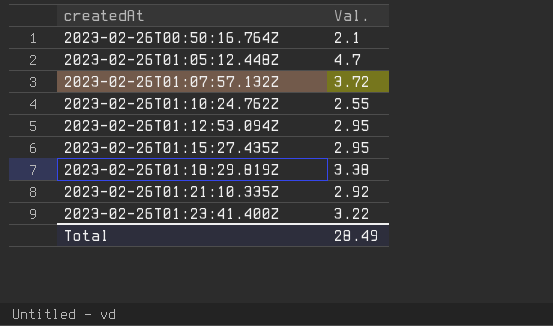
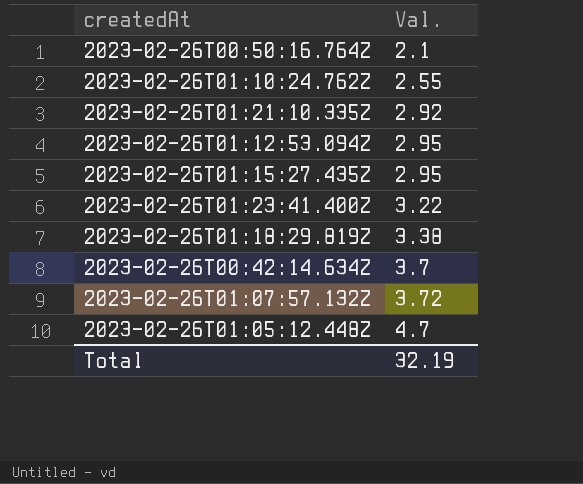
row order: createdAt ascending -> Val. ascending
row 2023-02-26T00:42:14.634Z: none -> 3.7
Total | Val.: 28.49 -> 32.19

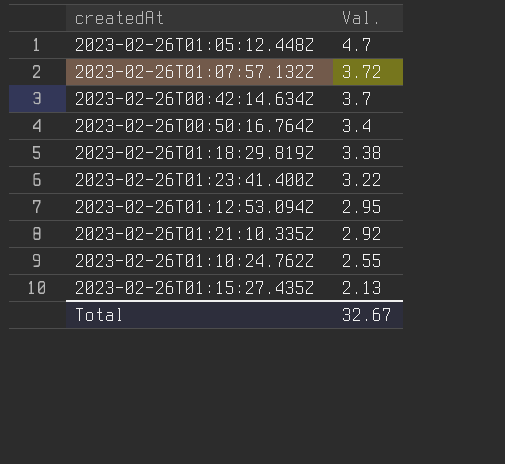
row order: Val. ascending -> Val. descending
2023-02-26T00:50:16.764Z | Val.: 2.1 -> 3.4
2023-02-26T01:15:27.435Z | Val.: 2.95 -> 2.13
Total | Val.: 32.19 -> 32.67

